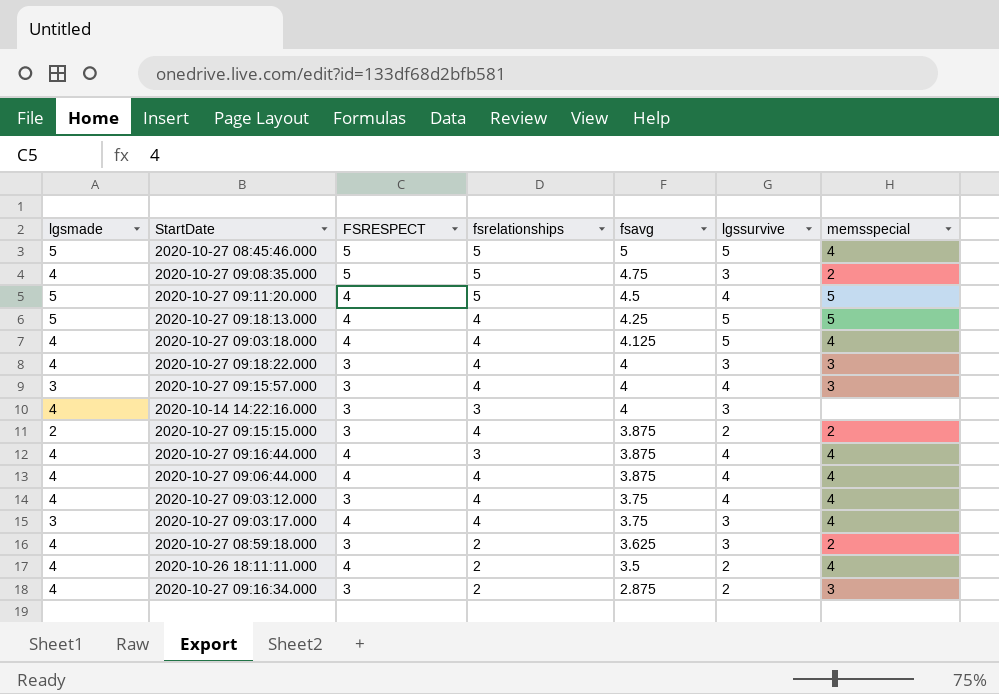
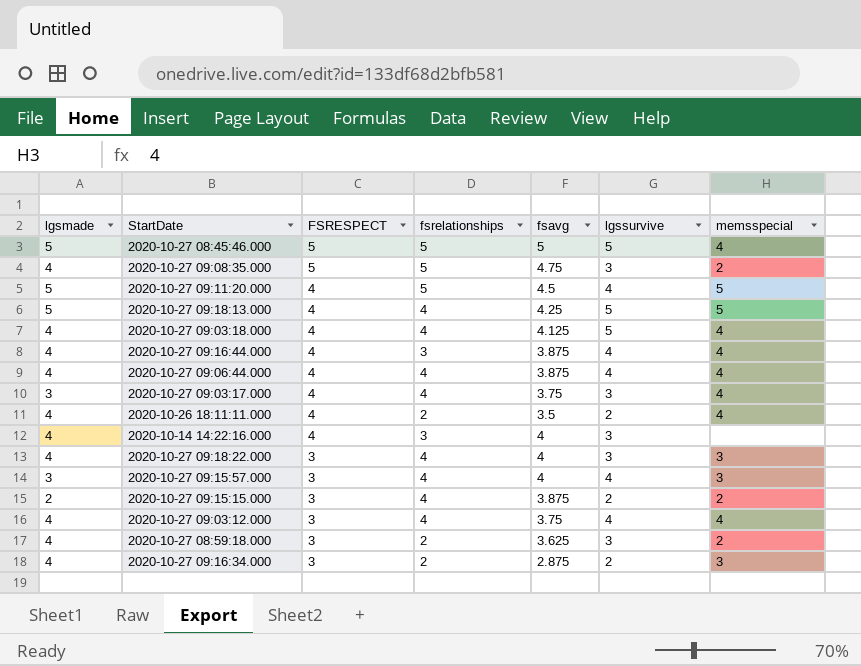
row order: fsavg descending -> FSRESPECT descending
2020-10-14 14:22:16.000 | FSRESPECT: 3 -> 4

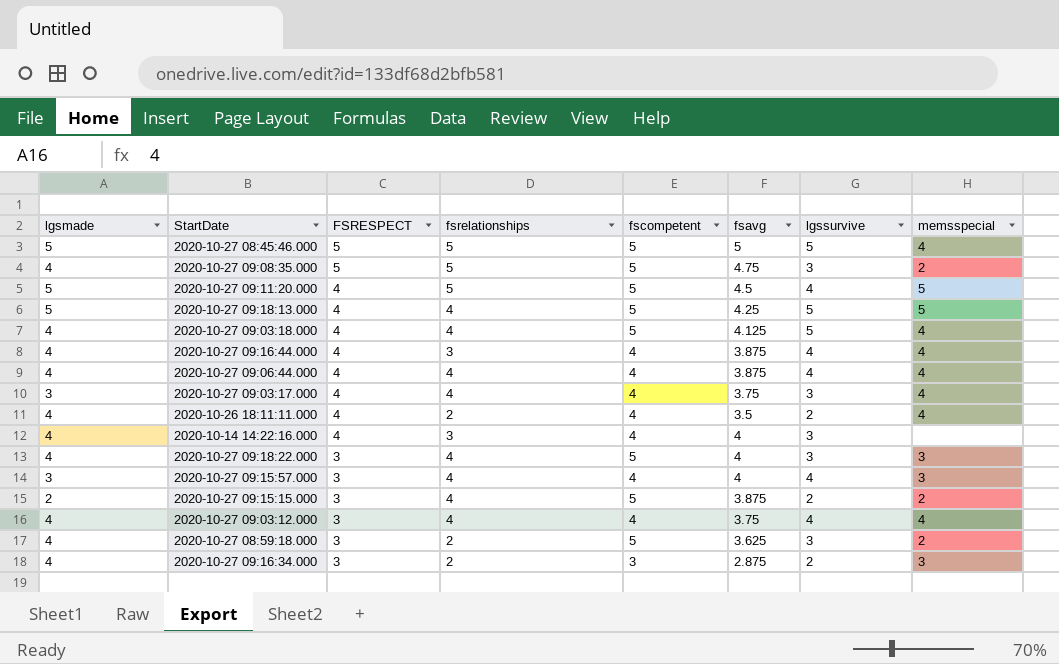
column fscompetent | position: none -> 5

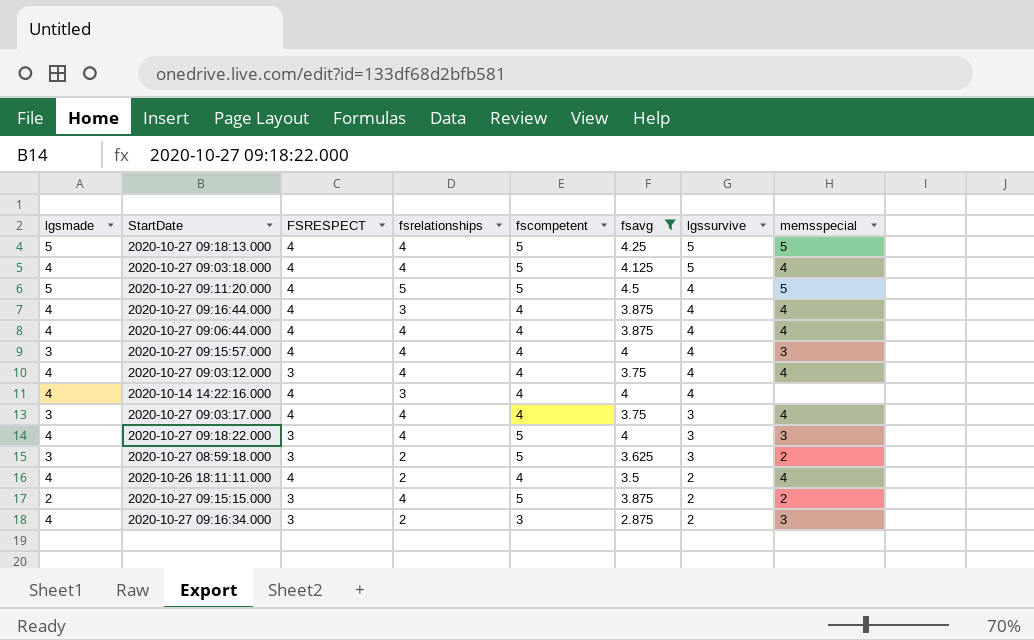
filter: none -> fsavg <= 4.5
row order: FSRESPECT descending -> lgssurvive descending
2020-10-27 09:15:57.000 | FSRESPECT: 3 -> 4
2020-10-14 14:22:16.000 | lgssurvive: 3 -> 4
2020-10-27 08:59:18.000 | lgsmade: 4 -> 3

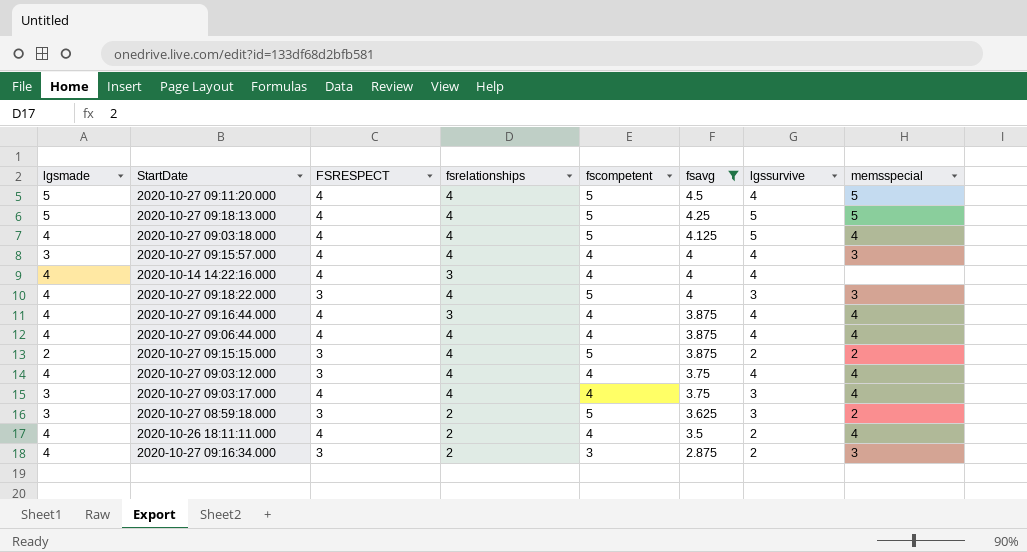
row order: lgssurvive descending -> fsavg descending
2020-10-27 09:11:20.000 | fsrelationships: 5 -> 4

